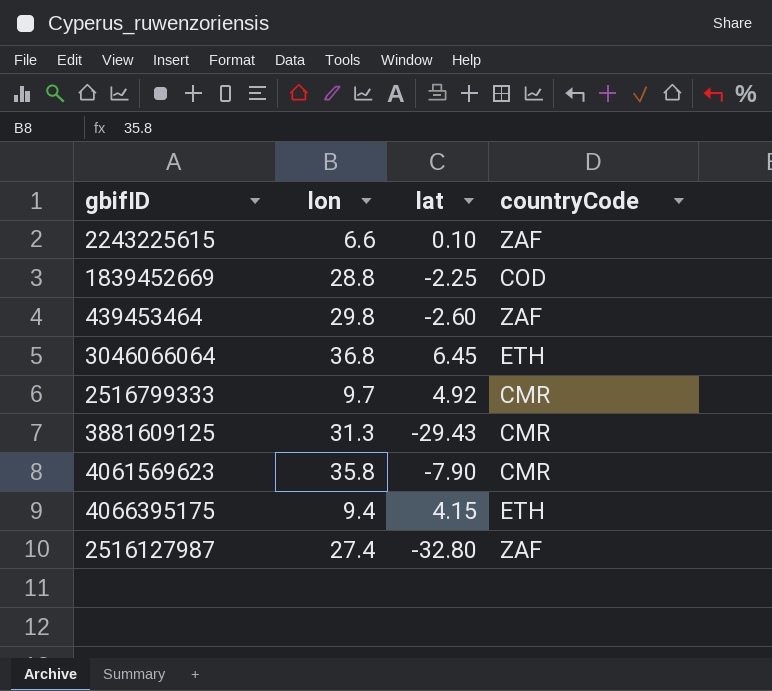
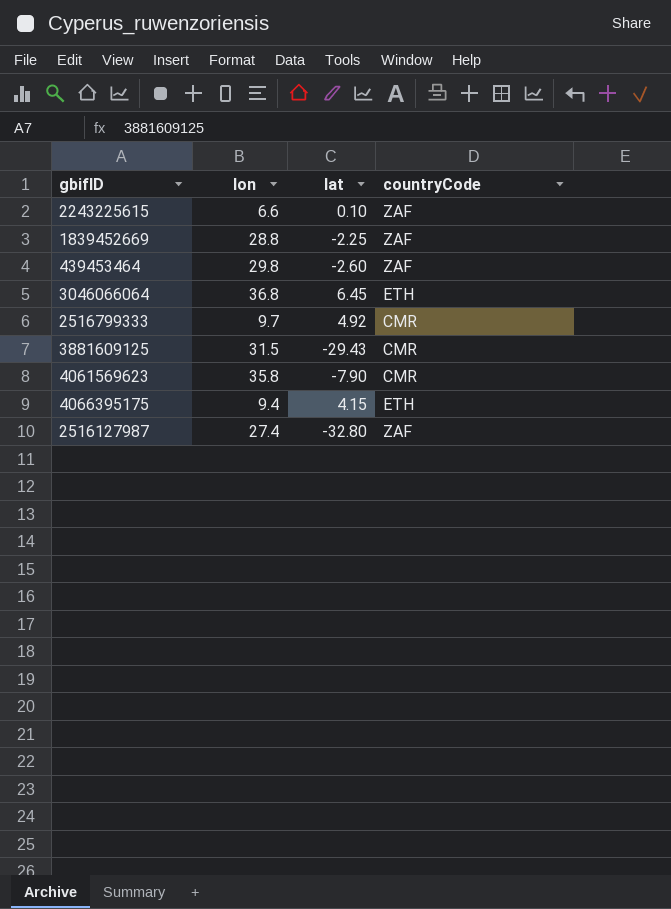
1839452669 | countryCode: COD -> ZAF
3881609125 | lon: 31.3 -> 31.5

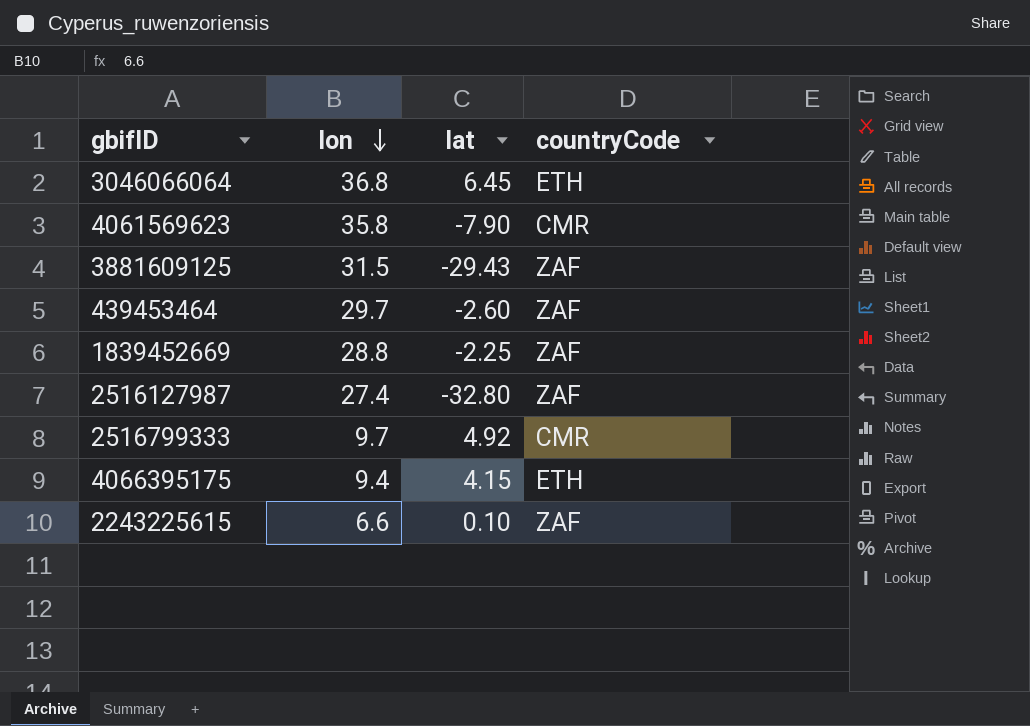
row order: none -> lon descending
3881609125 | countryCode: CMR -> ZAF
439453464 | lon: 29.8 -> 29.7

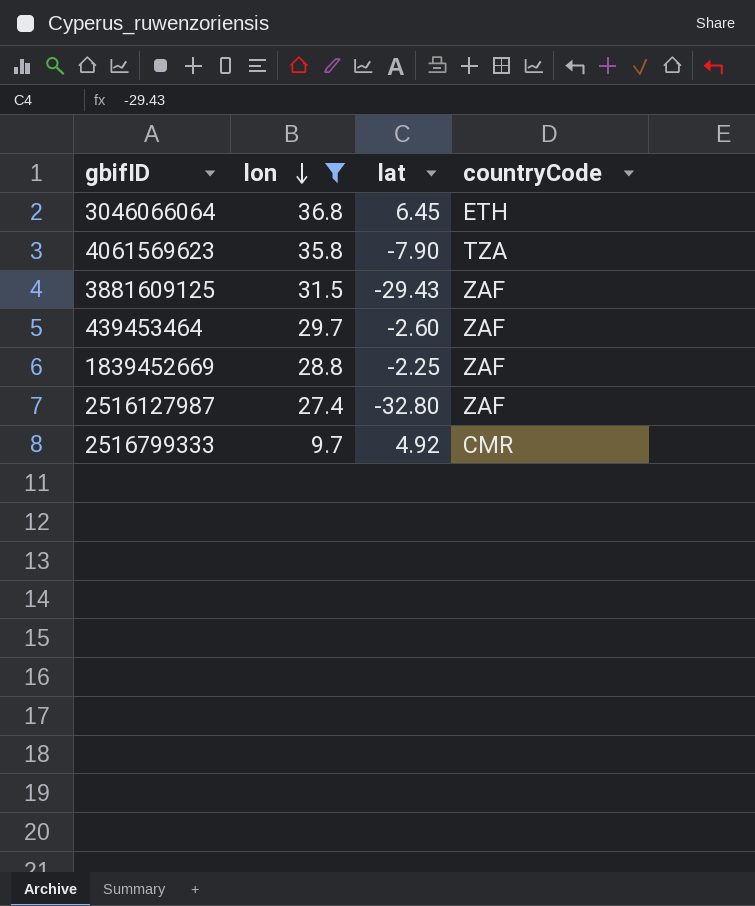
filter: none -> lon >= 9.7
4061569623 | countryCode: CMR -> TZA

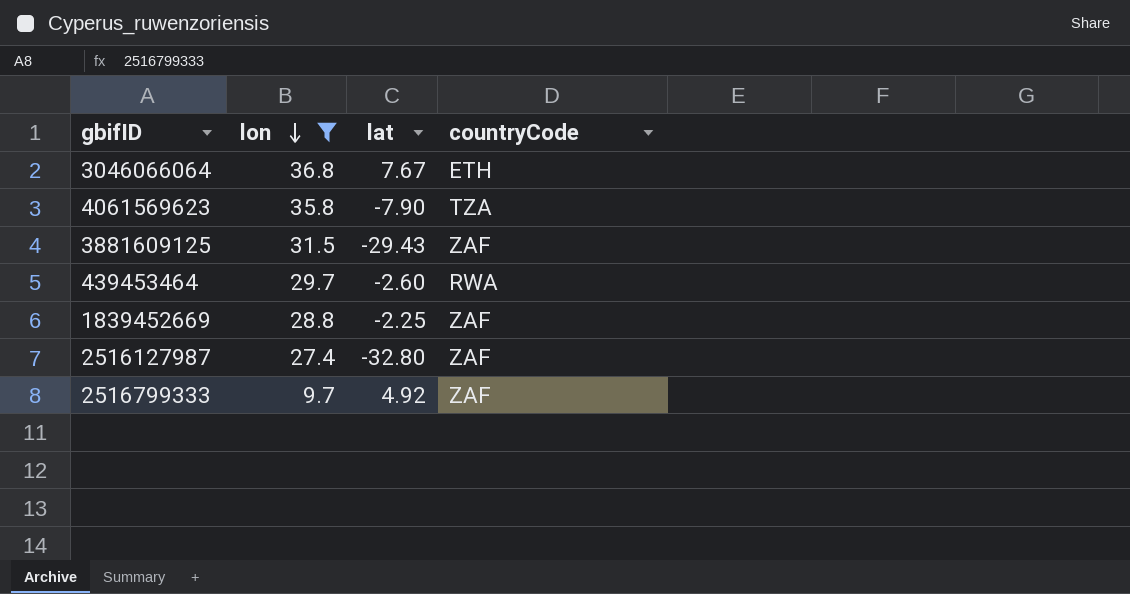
3046066064 | lat: 6.45 -> 7.67
439453464 | countryCode: ZAF -> RWA
2516799333 | countryCode: CMR -> ZAF

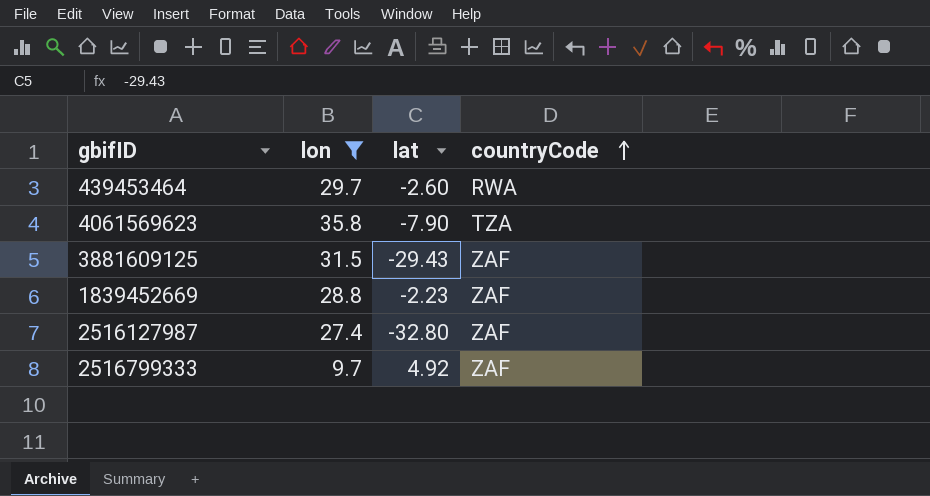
row order: lon descending -> countryCode ascending
row 3046066064: 36.8 | 7.67 | ETH -> none
1839452669 | lat: -2.25 -> -2.23

